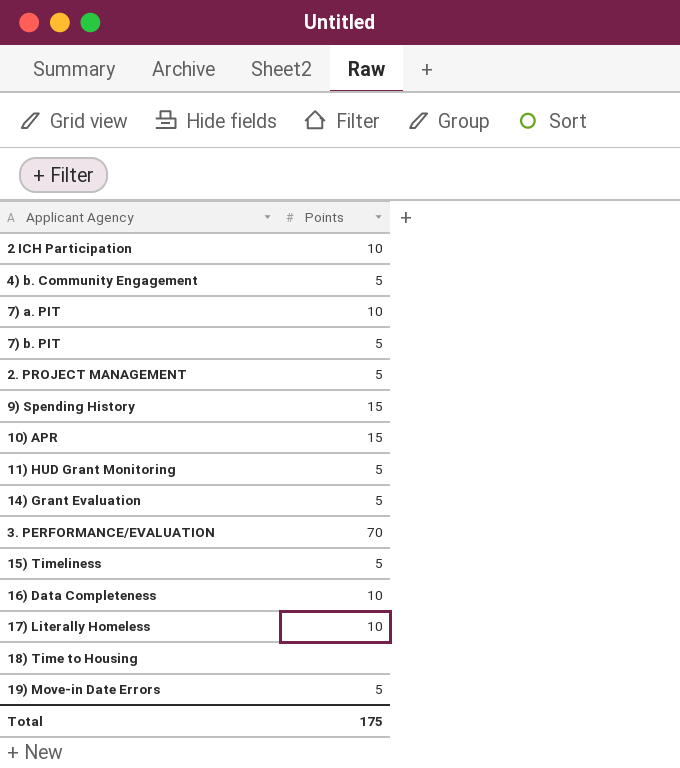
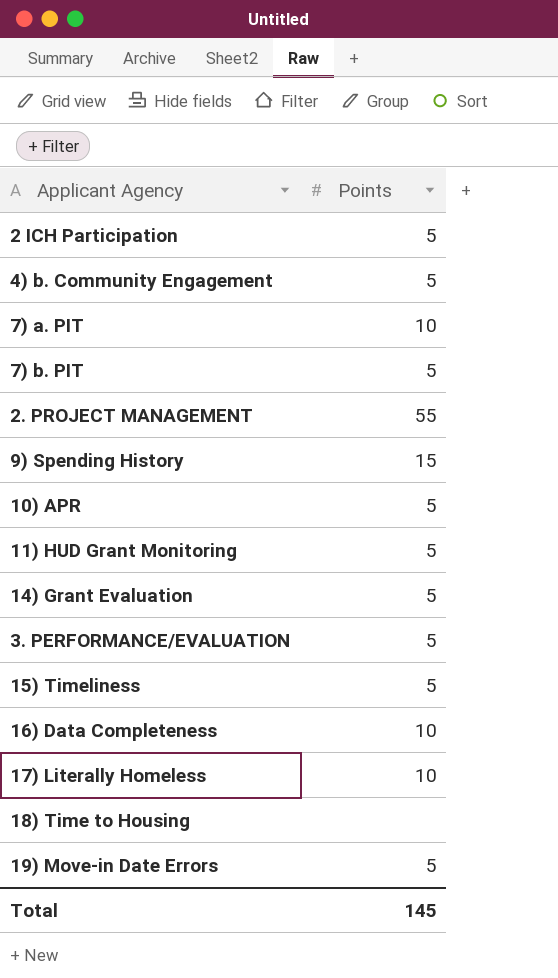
2 ICH Participation | Points: 10 -> 5
2. PROJECT MANAGEMENT | Points: 5 -> 55
10) APR | Points: 15 -> 5
3. PERFORMANCE/EVALUATION | Points: 70 -> 5
Total | Points: 175 -> 145

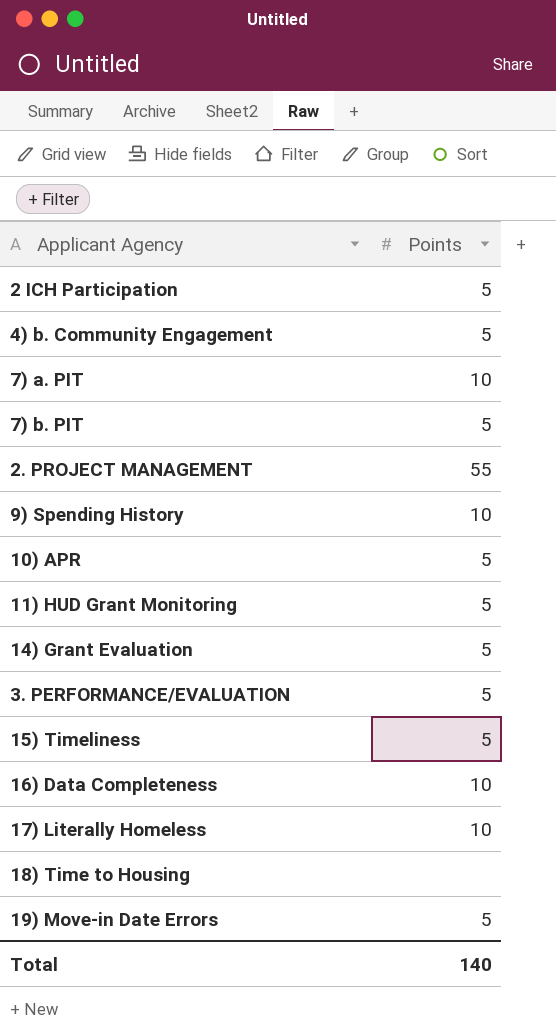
9) Spending History | Points: 15 -> 10
Total | Points: 145 -> 140

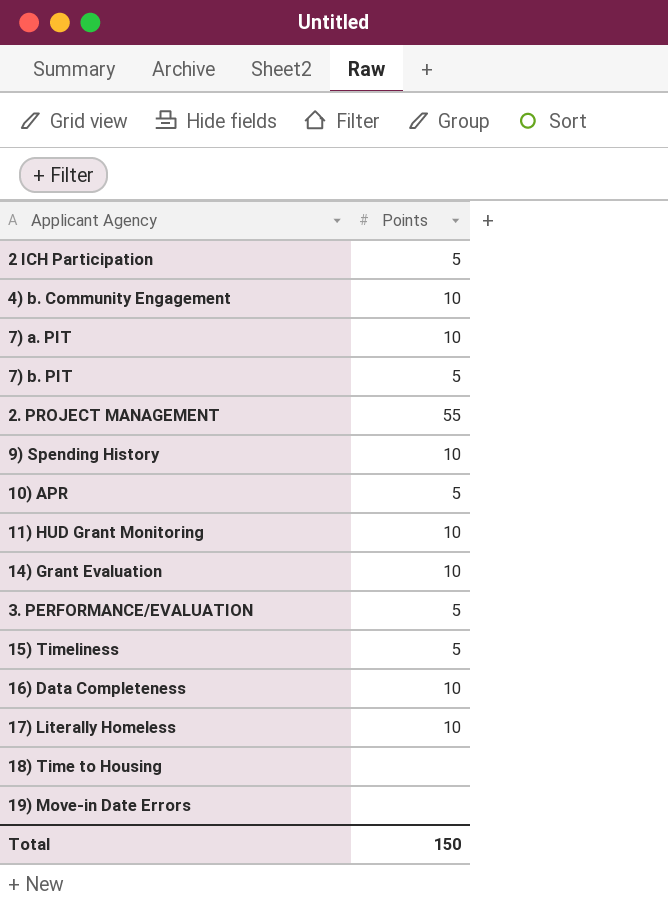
4) b. Community Engagement | Points: 5 -> 10
11) HUD Grant Monitoring | Points: 5 -> 10
14) Grant Evaluation | Points: 5 -> 10
19) Move-in Date Errors | Points: 5 -> none
Total | Points: 140 -> 150

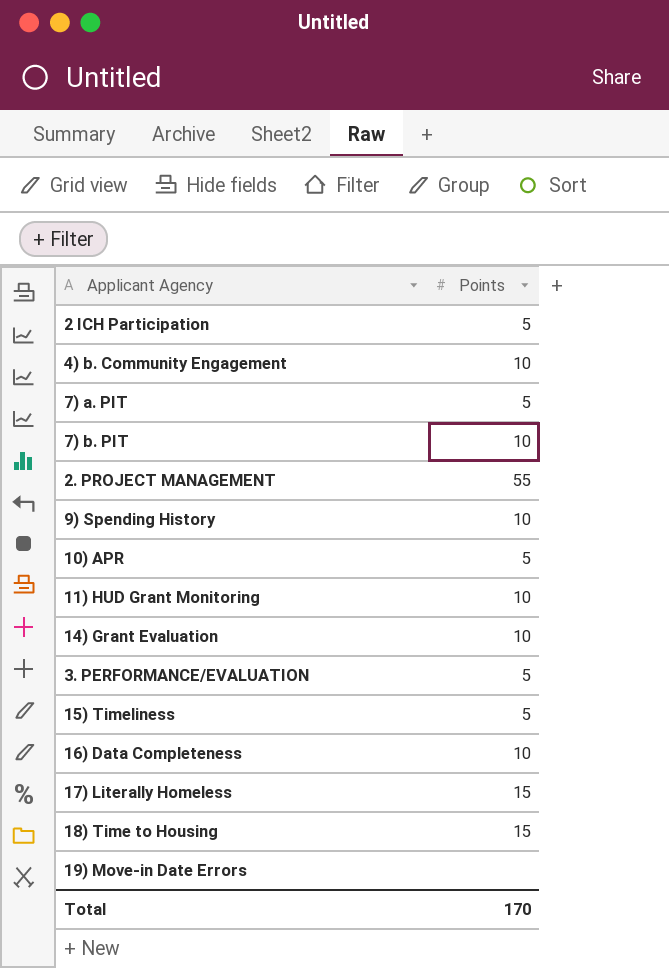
7) a. PIT | Points: 10 -> 5
7) b. PIT | Points: 5 -> 10
17) Literally Homeless | Points: 10 -> 15
18) Time to Housing | Points: none -> 15
Total | Points: 150 -> 170

